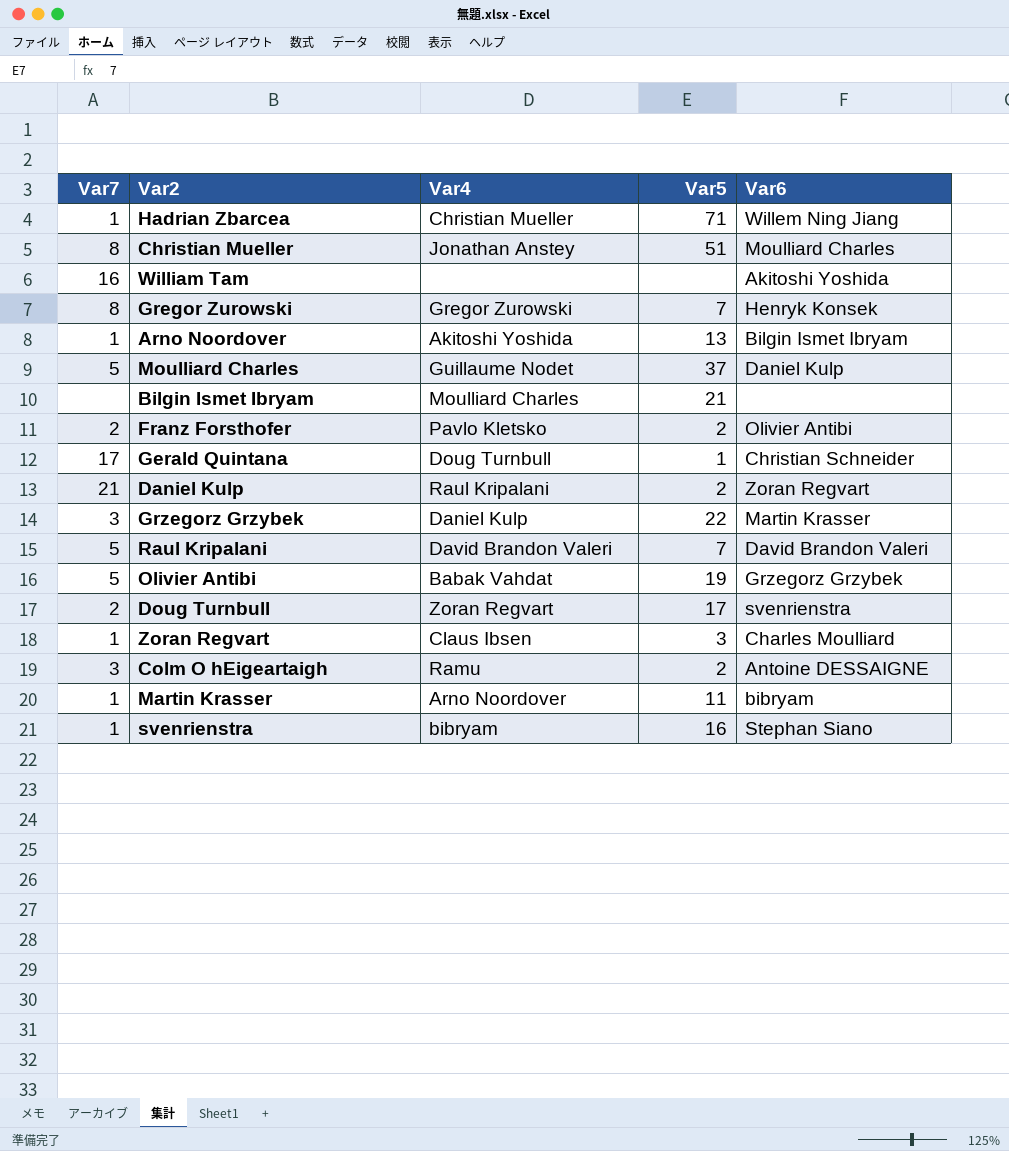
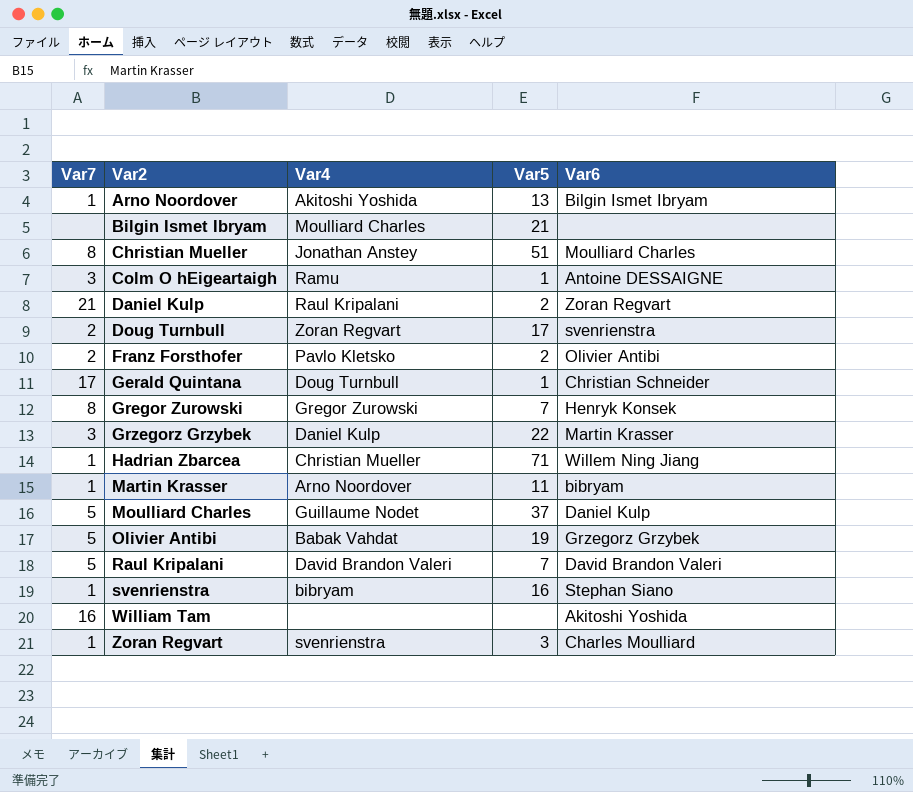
row order: none -> Var2 ascending
Colm O hEigeartaigh | Var5: 2 -> 1
Zoran Regvart | Var4: Claus Ibsen -> svenrienstra

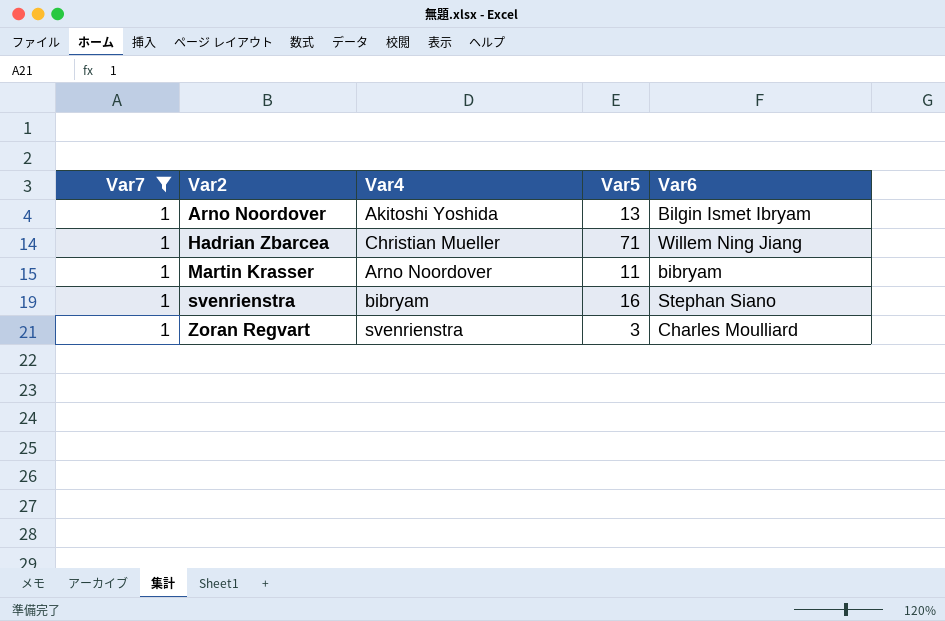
filter: none -> Var7 = 1

